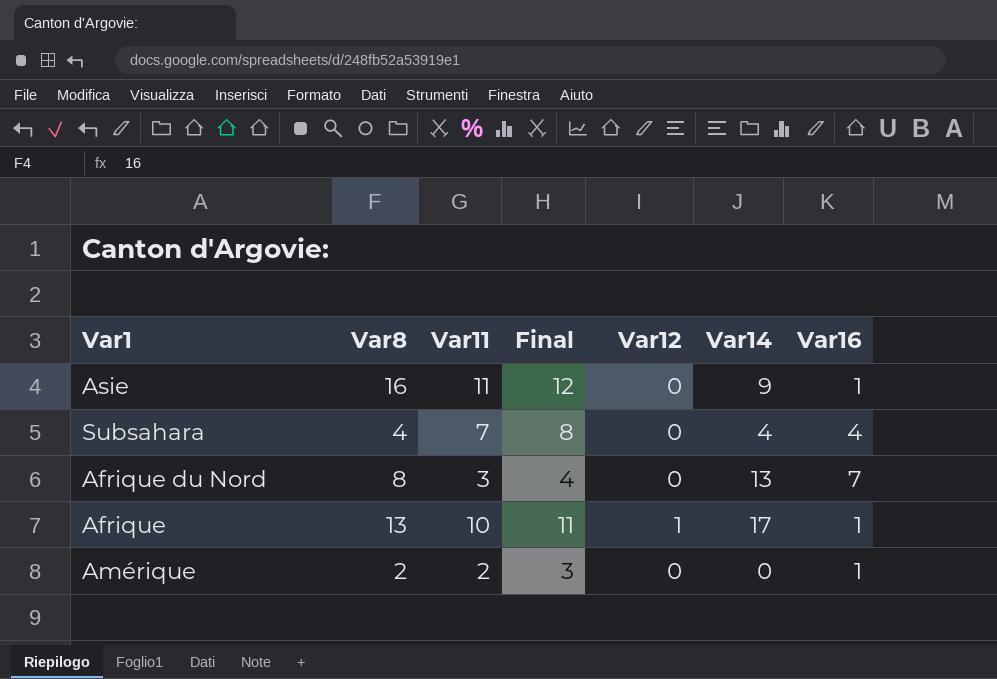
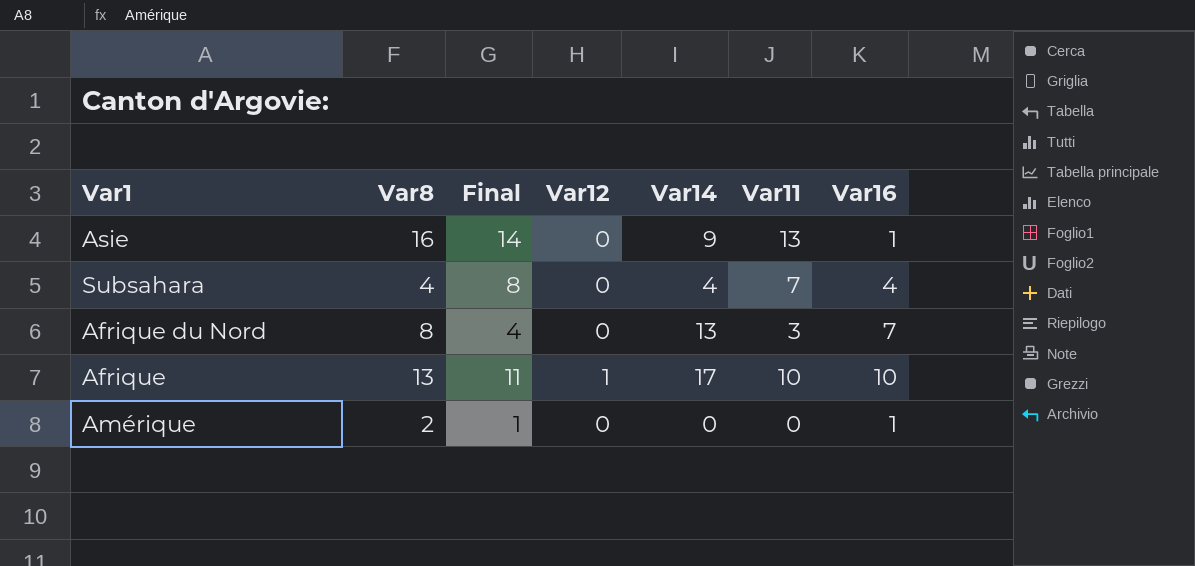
column Var11 | position: 3 -> 6
Asie | Final: 12 -> 14
Asie | Var11: 11 -> 13
Afrique | Var16: 1 -> 10
Amérique | Final: 3 -> 1
Amérique | Var11: 2 -> 0

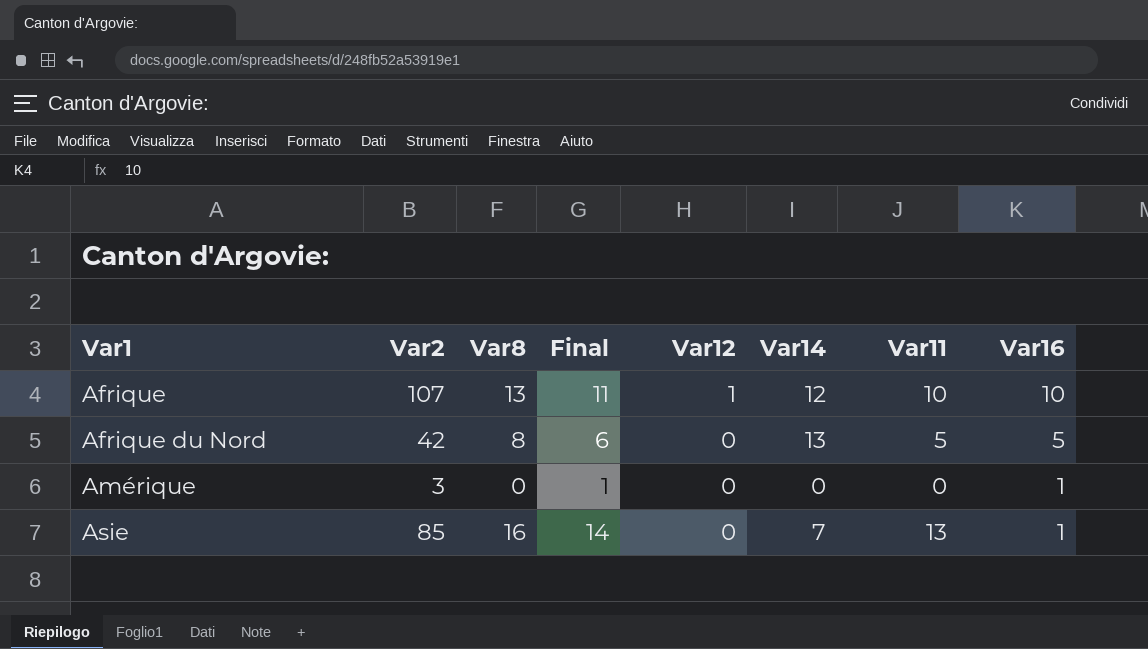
row order: none -> Var1 ascending
column Var2 | position: none -> 2
row Subsahara: 4 | 8 | 0 | 4 | 7 | 4 -> none
Afrique | Var14: 17 -> 12
Afrique du Nord | Final: 4 -> 6
Afrique du Nord | Var11: 3 -> 5
Afrique du Nord | Var16: 7 -> 5
Amérique | Var8: 2 -> 0
Asie | Var14: 9 -> 7

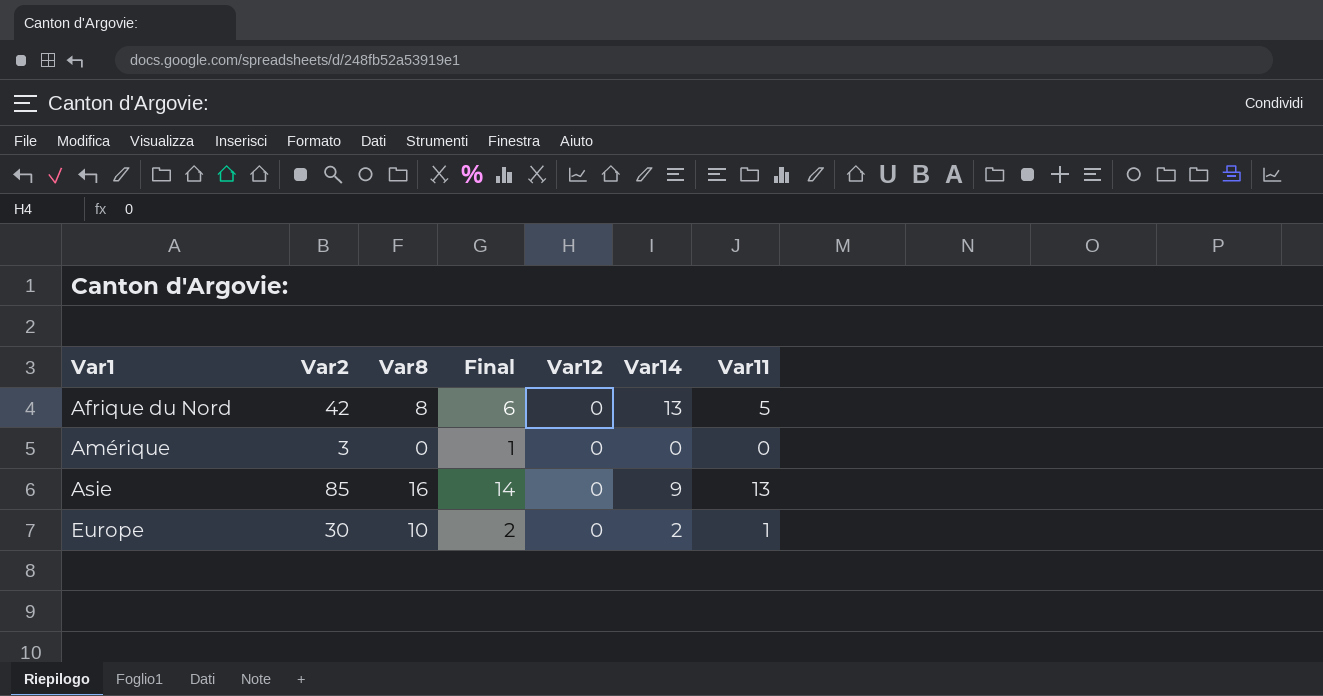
column Var16 | position: 8 -> none
row Afrique: 107 | 13 | 11 | 1 | 12 | 10 | 10 -> none
Asie | Var14: 7 -> 9
row Europe: none -> 30 | 10 | 2 | 0 | 2 | 1

